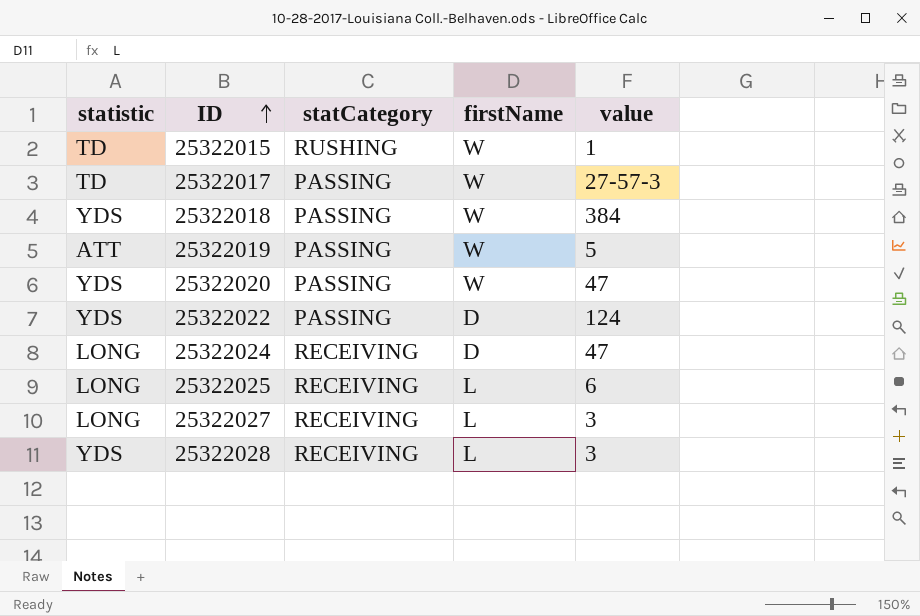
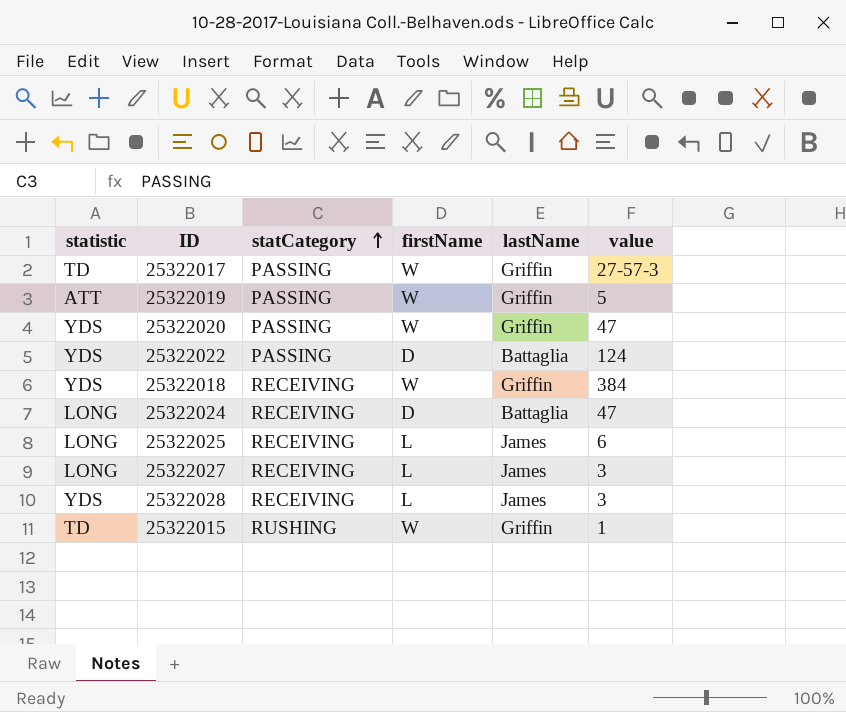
row order: ID ascending -> statCategory ascending
column lastName | position: none -> 5
25322018 | statCategory: PASSING -> RECEIVING

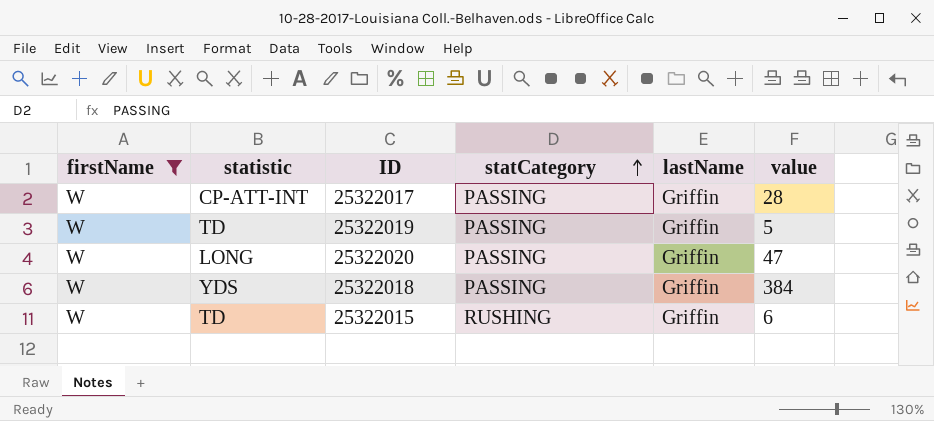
filter: none -> firstName = W
column firstName | position: 4 -> 1
25322017 | statistic: TD -> CP-ATT-INT
25322017 | value: 27-57-3 -> 28
25322019 | statistic: ATT -> TD
25322020 | statistic: YDS -> LONG
25322018 | statCategory: RECEIVING -> PASSING
25322015 | value: 1 -> 6

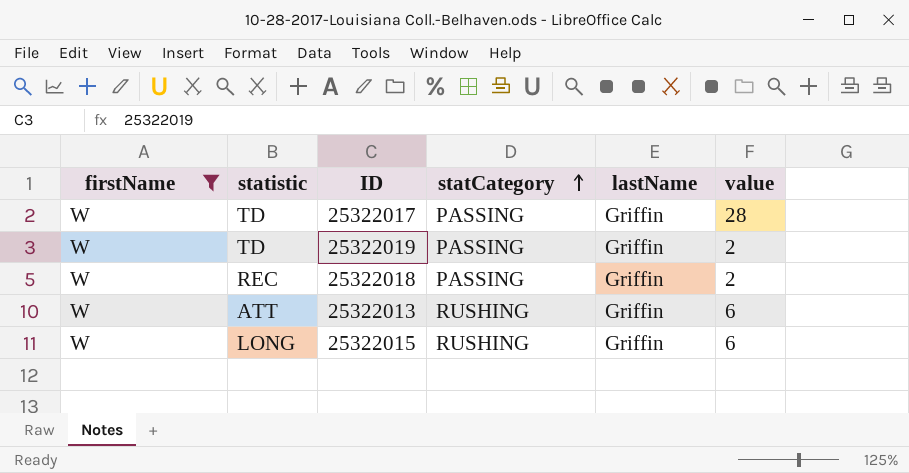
row 25322020: W | LONG | PASSING | Griffin | 47 -> none
25322017 | statistic: CP-ATT-INT -> TD
25322019 | value: 5 -> 2
25322018 | statistic: YDS -> REC
25322018 | value: 384 -> 2
row 25322013: none -> W | ATT | RUSHING | Griffin | 6
25322015 | statistic: TD -> LONG

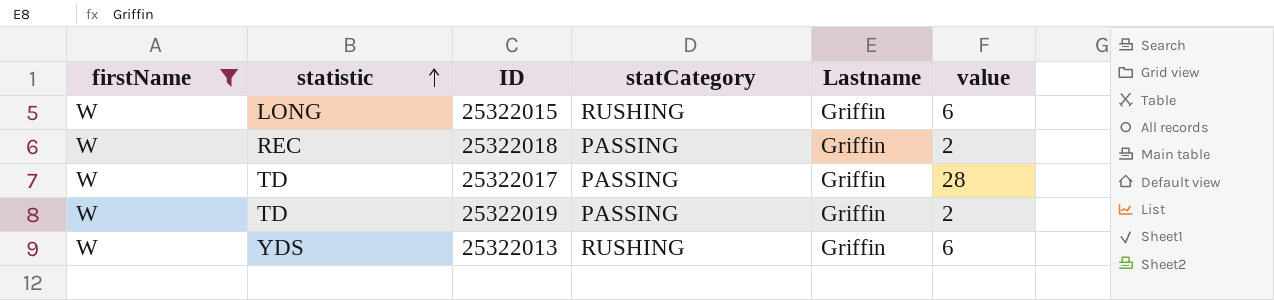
row order: statCategory ascending -> statistic ascending
column name: lastName -> Lastname
25322013 | statistic: ATT -> YDS

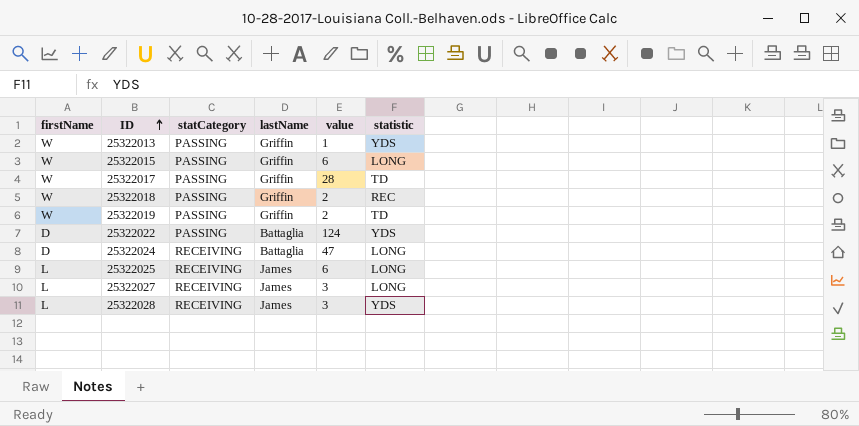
filter: firstName = W -> none
row order: statistic ascending -> ID ascending
column name: Lastname -> lastName
column statistic | position: 2 -> 6
25322013 | statCategory: RUSHING -> PASSING
25322013 | value: 6 -> 1
25322015 | statCategory: RUSHING -> PASSING

